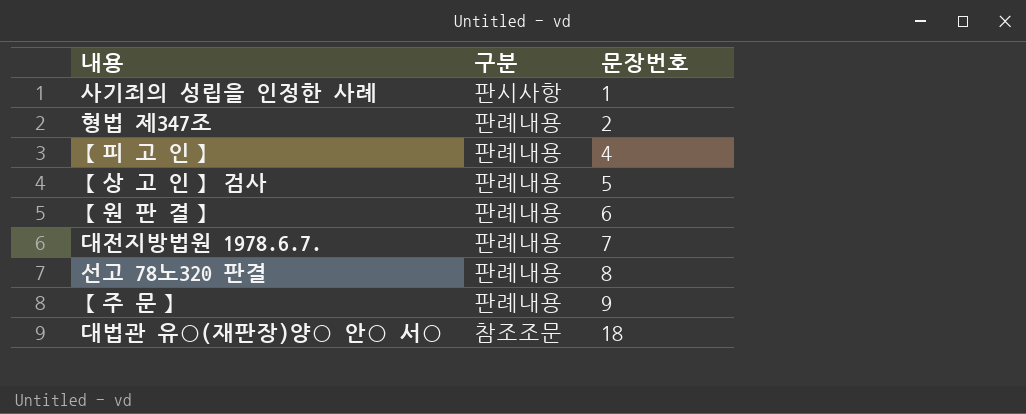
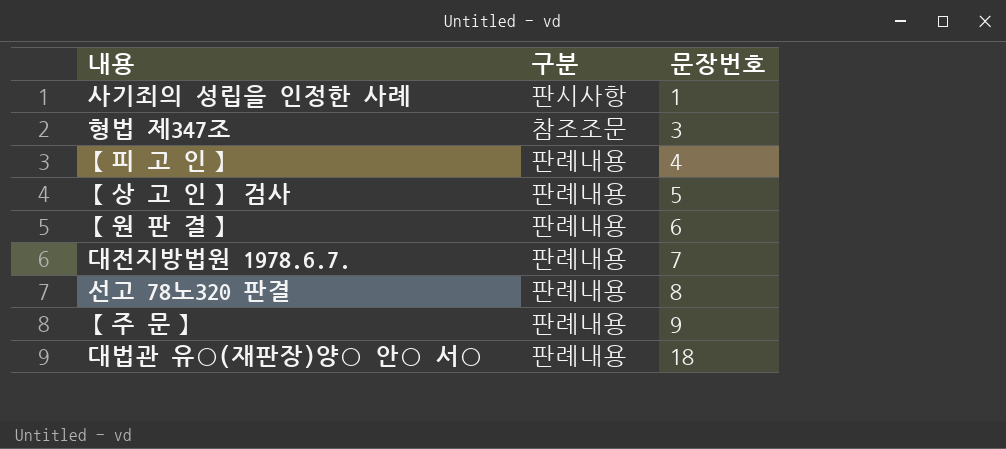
형법 제347조 | 구분: 판례내용 -> 참조조문
형법 제347조 | 문장번호: 2 -> 3
대법관 유○(재판장)양○ 안○ 서○ | 구분: 참조조문 -> 판례내용

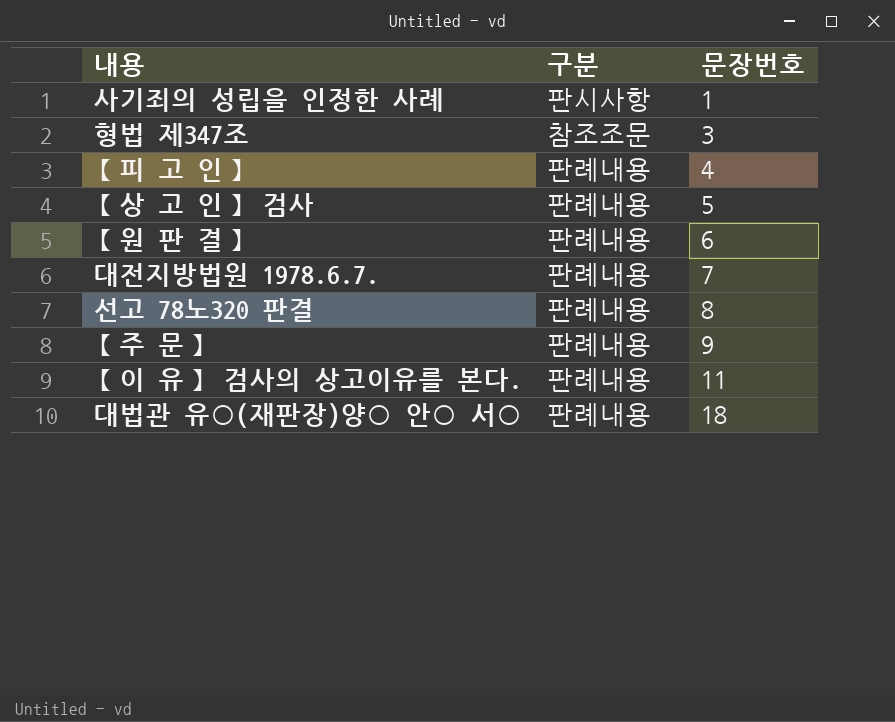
row 【이 유】 검사의 상고이유를 본다.: none -> 판례내용 | 11

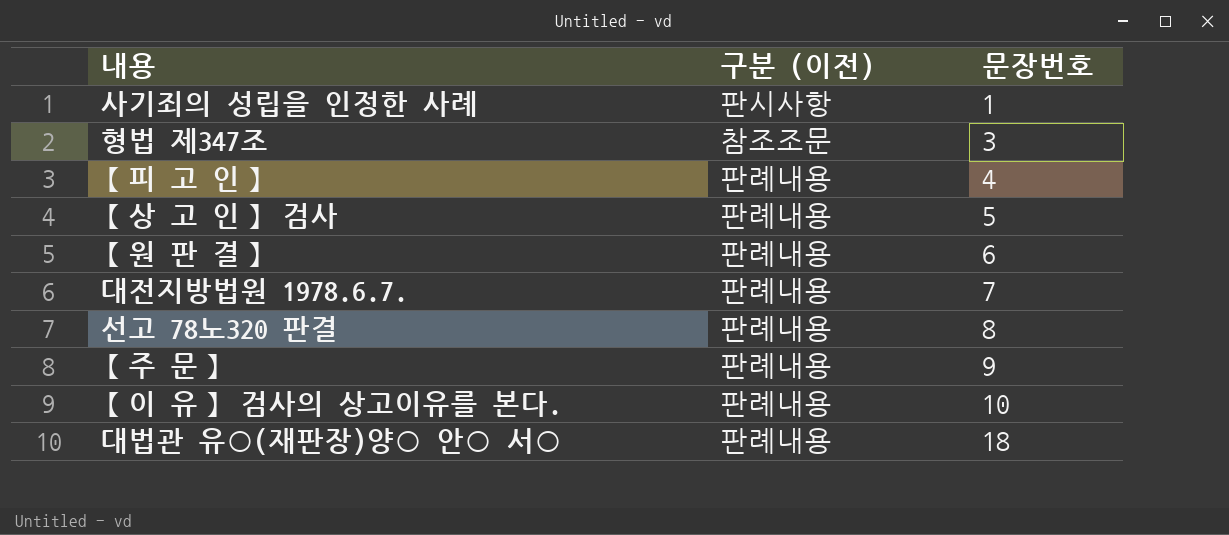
column name: 구분 -> 구분 (이전)
【이 유】 검사의 상고이유를 본다. | 문장번호: 11 -> 10

